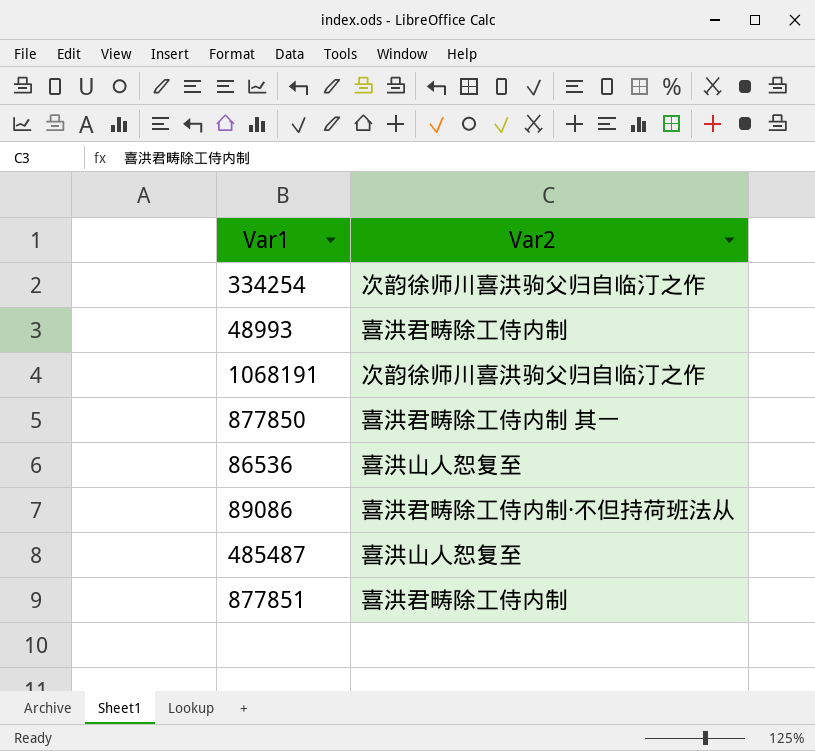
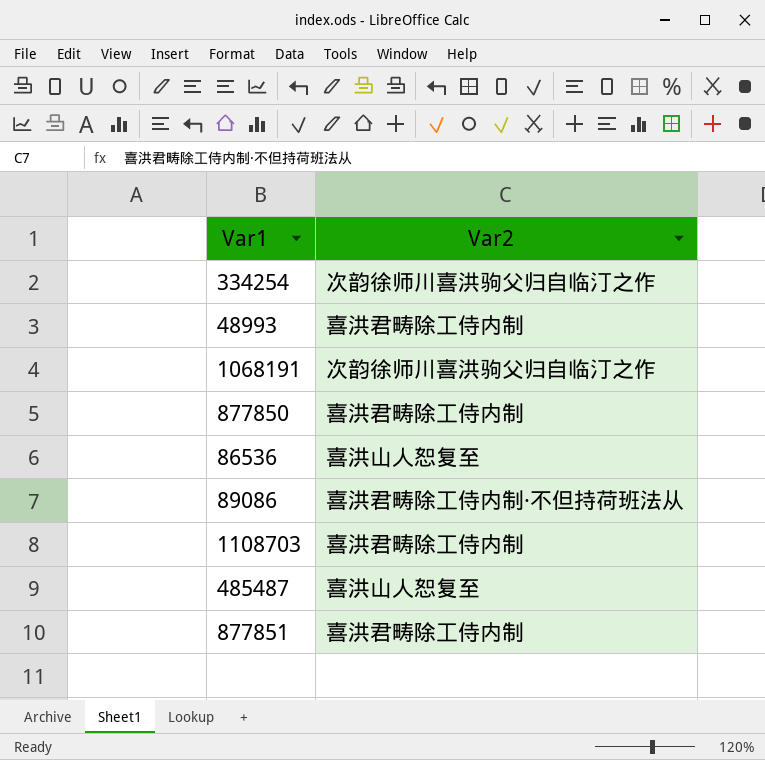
877850 | Var2: 喜洪君畴除工侍内制 其一 -> 喜洪君畴除工侍内制
row 1108703: none -> 喜洪君畴除工侍内制

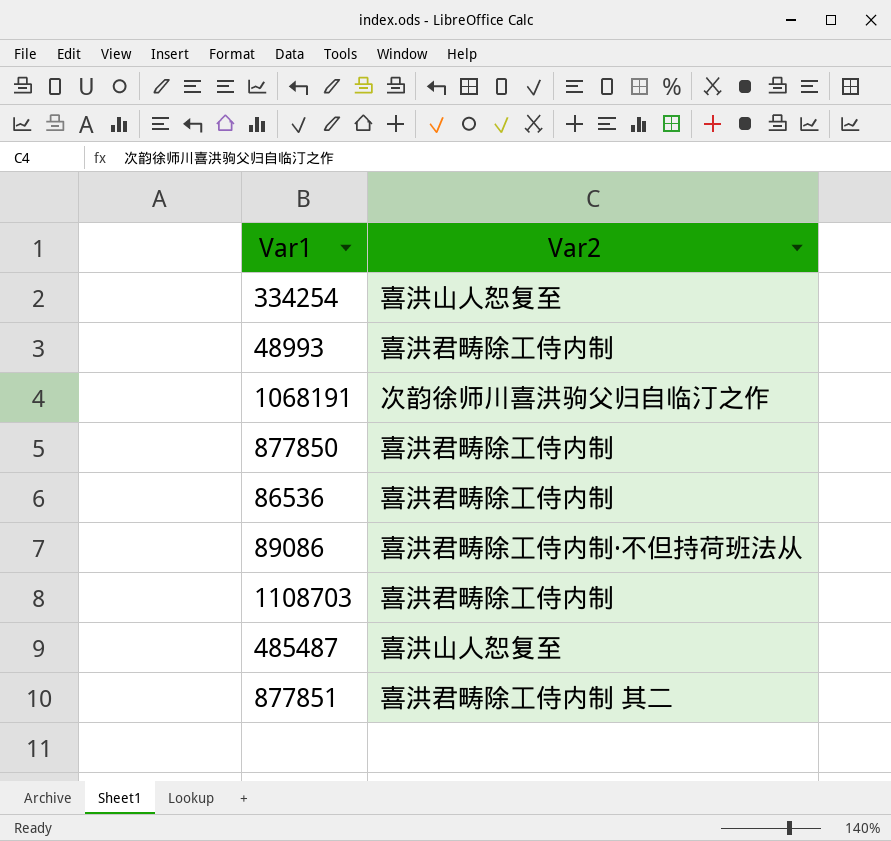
334254 | Var2: 次韵徐师川喜洪驹父归自临汀之作 -> 喜洪山人恕复至
86536 | Var2: 喜洪山人恕复至 -> 喜洪君畴除工侍内制
877851 | Var2: 喜洪君畴除工侍内制 -> 喜洪君畴除工侍内制 其二

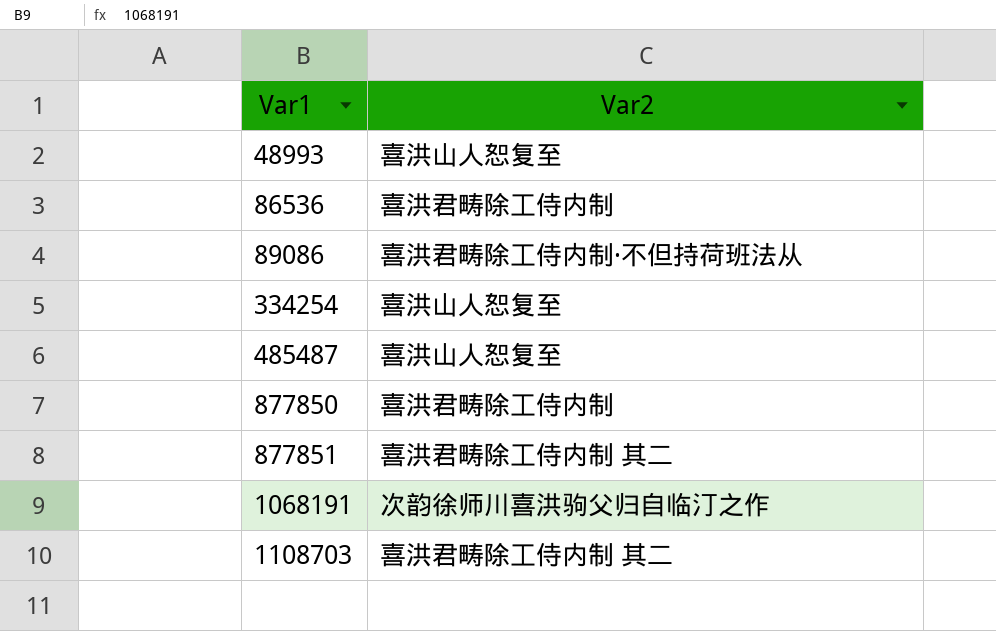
row order: none -> Var1 ascending
48993 | Var2: 喜洪君畴除工侍内制 -> 喜洪山人恕复至
1108703 | Var2: 喜洪君畴除工侍内制 -> 喜洪君畴除工侍内制 其二

